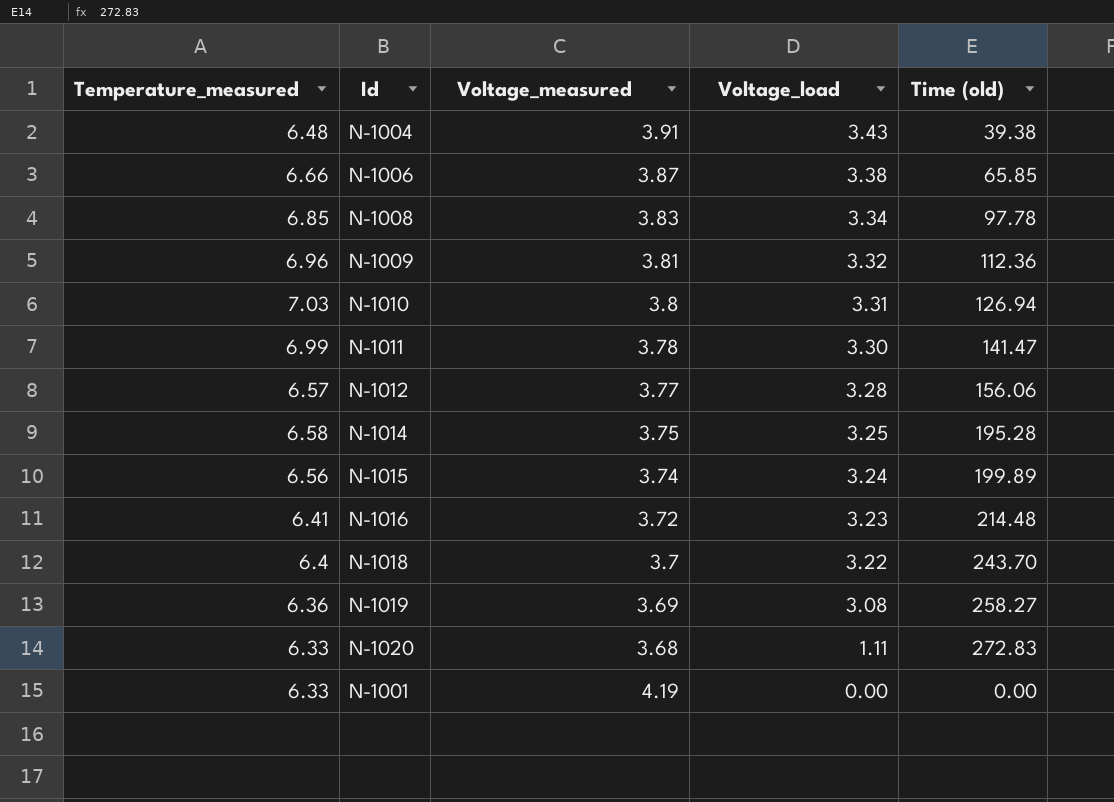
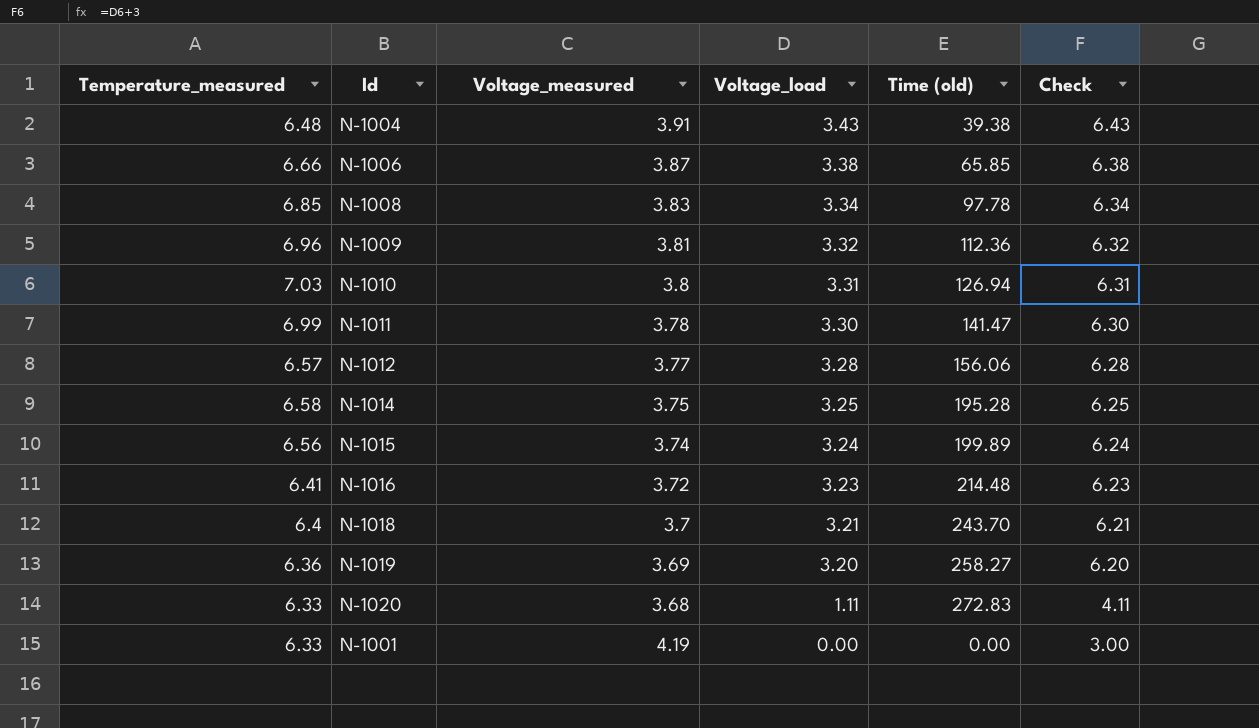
column Check | formula: none -> [Voltage_load] + 3
N-1018 | Voltage_load: 3.22 -> 3.21
N-1019 | Voltage_load: 3.08 -> 3.20

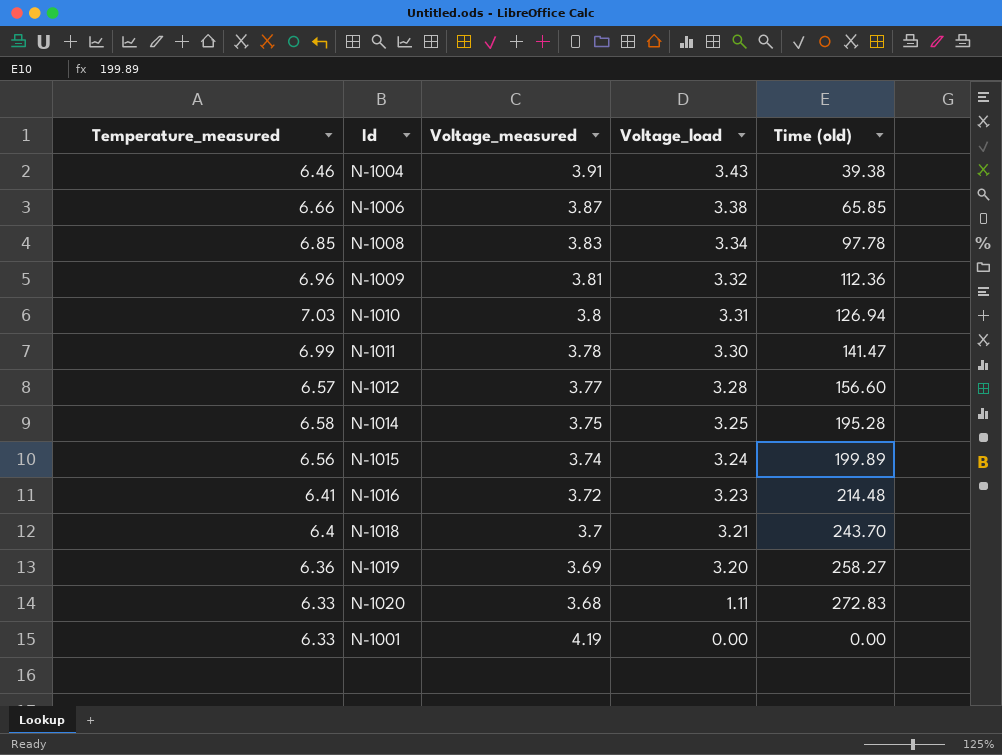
column Check | formula: [Voltage_load] + 3 -> none
N-1004 | Temperature_measured: 6.48 -> 6.46
N-1012 | Time (old): 156.06 -> 156.60

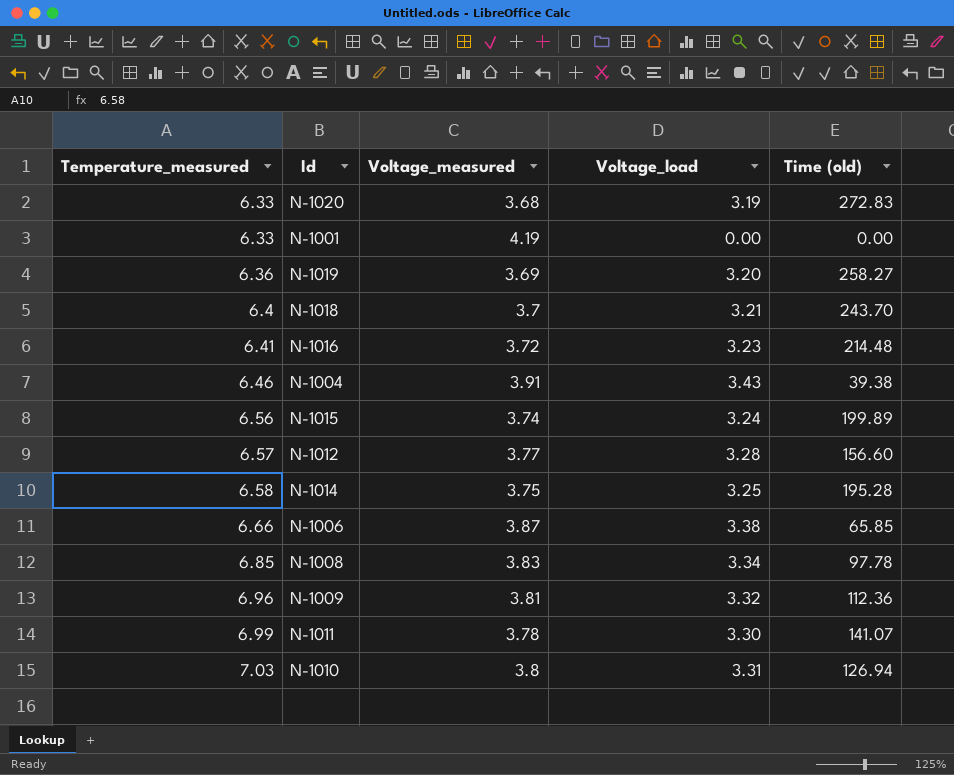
row order: Voltage_load descending -> Temperature_measured ascending
N-1020 | Voltage_load: 1.11 -> 3.19
N-1011 | Time (old): 141.47 -> 141.07

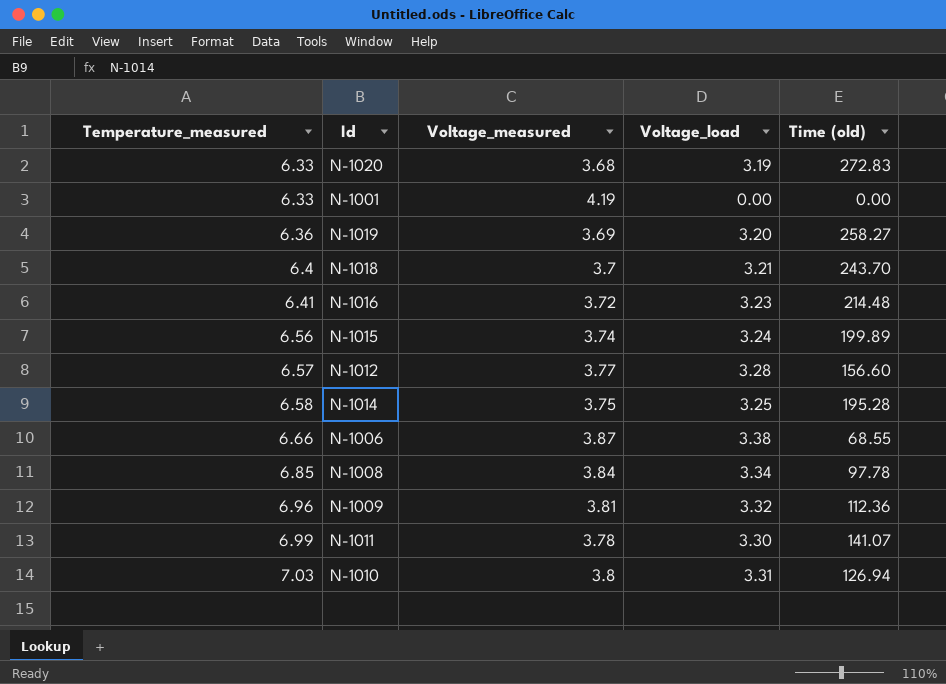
row N-1004: 6.46 | 3.91 | 3.43 | 39.38 -> none
N-1006 | Time (old): 65.85 -> 68.55
N-1008 | Voltage_measured: 3.83 -> 3.84

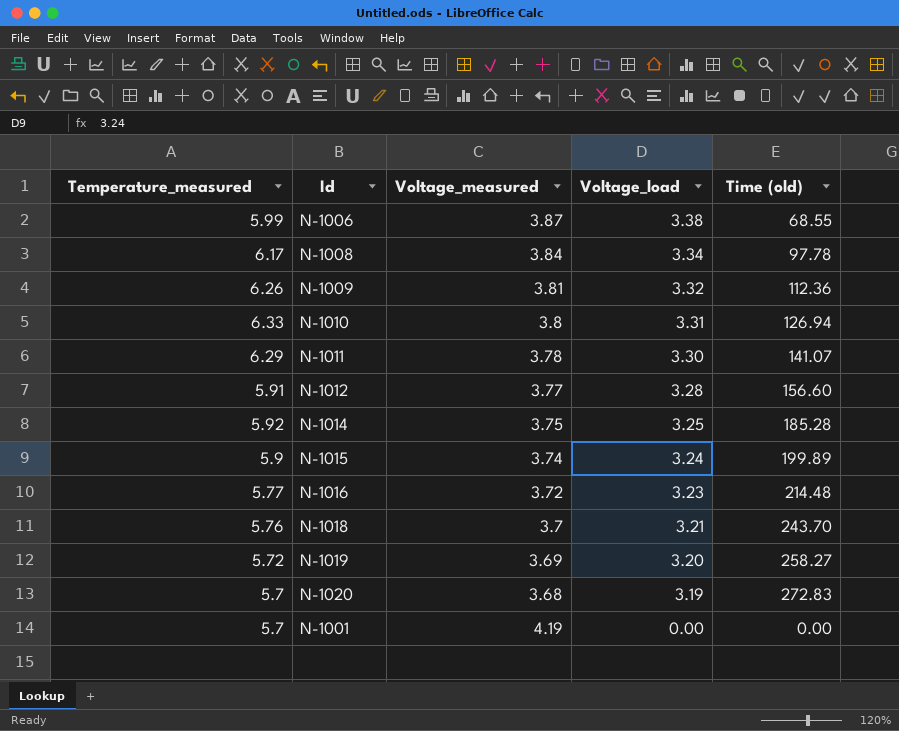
row order: Temperature_measured ascending -> Voltage_load descending
N-1006 | Temperature_measured: 6.66 -> 5.99
N-1008 | Temperature_measured: 6.85 -> 6.17
N-1009 | Temperature_measured: 6.96 -> 6.26
N-1010 | Temperature_measured: 7.03 -> 6.33
N-1011 | Temperature_measured: 6.99 -> 6.29
N-1012 | Temperature_measured: 6.57 -> 5.91
N-1014 | Temperature_measured: 6.58 -> 5.92
N-1014 | Time (old): 195.28 -> 185.28
N-1015 | Temperature_measured: 6.56 -> 5.9
N-1016 | Temperature_measured: 6.41 -> 5.77
N-1018 | Temperature_measured: 6.4 -> 5.76
N-1019 | Temperature_measured: 6.36 -> 5.72
N-1020 | Temperature_measured: 6.33 -> 5.7
N-1001 | Temperature_measured: 6.33 -> 5.7

